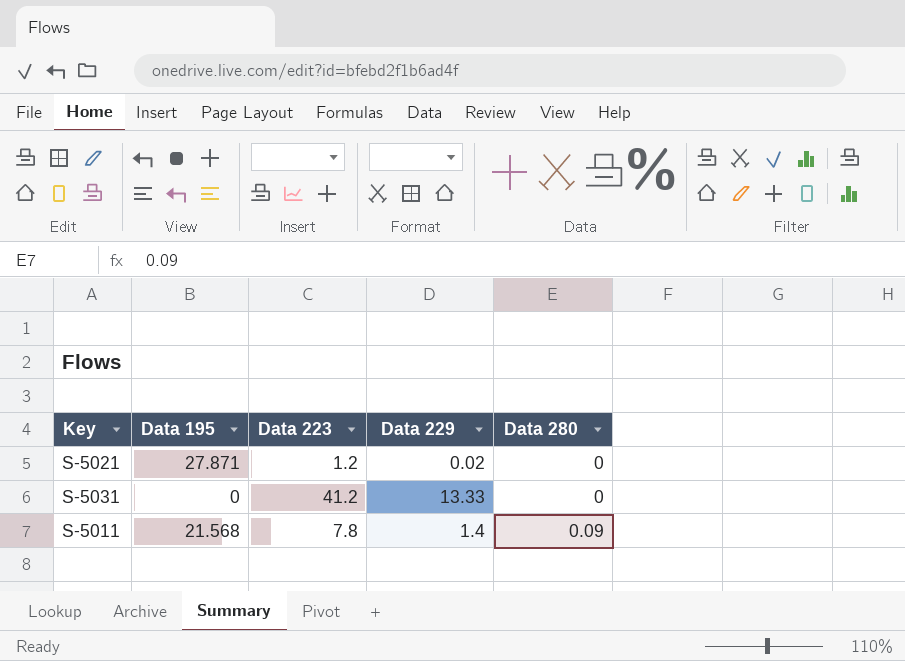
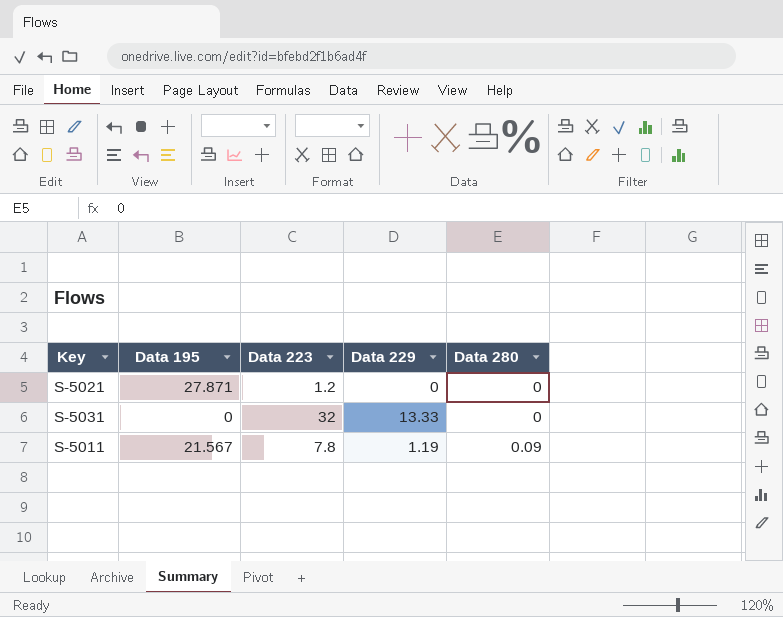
S-5021 | Data 229: 0.02 -> 0
S-5031 | Data 223: 41.2 -> 32
S-5011 | Data 195: 21.568 -> 21.567
S-5011 | Data 229: 1.4 -> 1.19

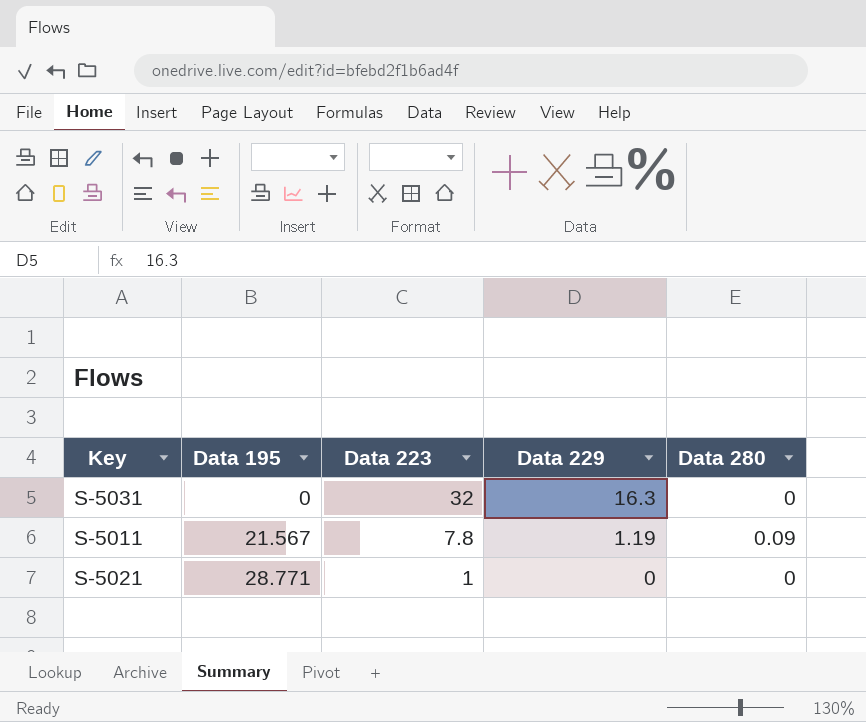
row order: Data 280 ascending -> Data 195 ascending
S-5031 | Data 229: 13.33 -> 16.3
S-5021 | Data 195: 27.871 -> 28.771
S-5021 | Data 223: 1.2 -> 1

